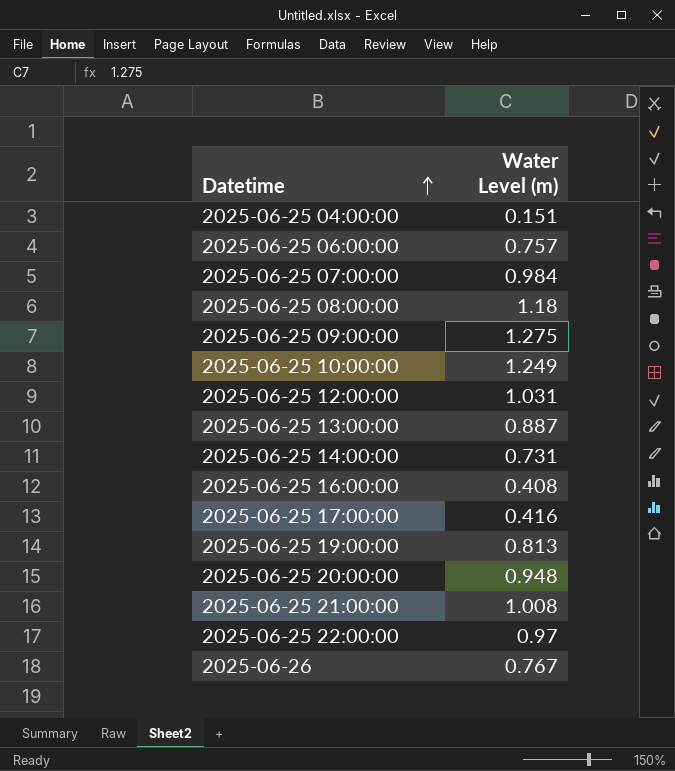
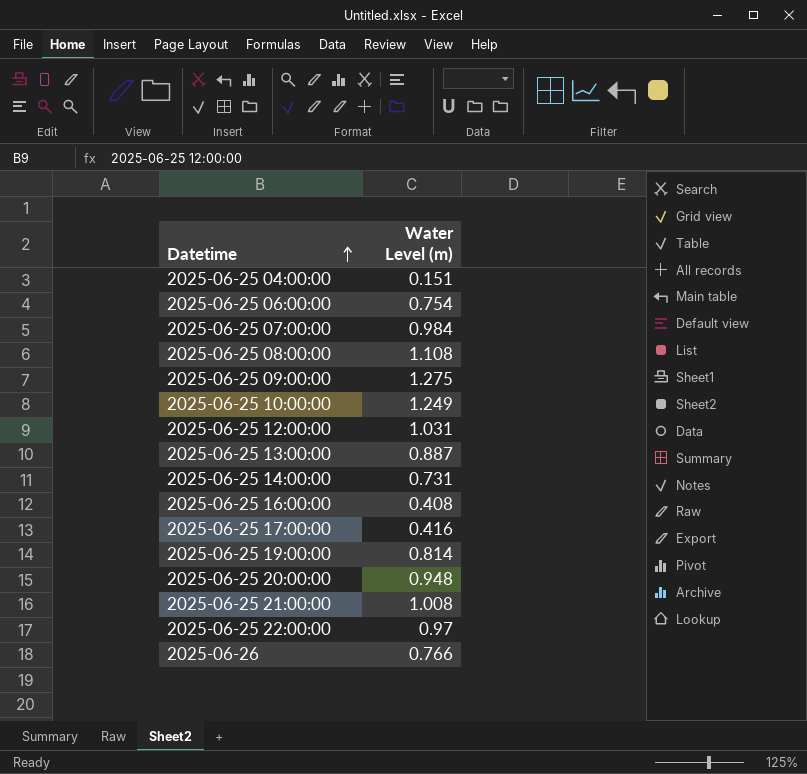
2025-06-25 06:00:00 | Water Level (m): 0.757 -> 0.754
2025-06-25 08:00:00 | Water Level (m): 1.18 -> 1.108
2025-06-25 19:00:00 | Water Level (m): 0.813 -> 0.814
2025-06-26 | Water Level (m): 0.767 -> 0.766

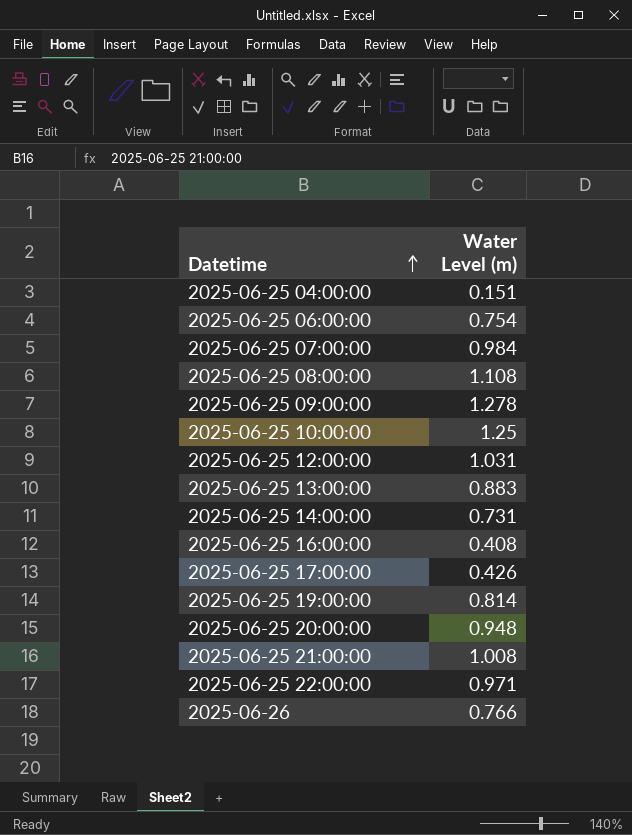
2025-06-25 09:00:00 | Water Level (m): 1.275 -> 1.278
2025-06-25 10:00:00 | Water Level (m): 1.249 -> 1.25
2025-06-25 13:00:00 | Water Level (m): 0.887 -> 0.883
2025-06-25 17:00:00 | Water Level (m): 0.416 -> 0.426
2025-06-25 22:00:00 | Water Level (m): 0.97 -> 0.971

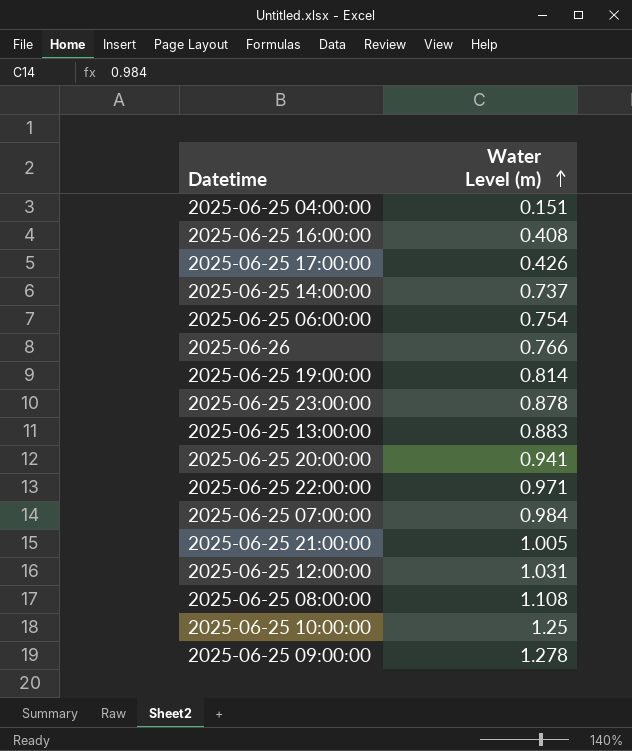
row order: Datetime ascending -> Water Level (m) ascending
2025-06-25 14:00:00 | Water Level (m): 0.731 -> 0.737
row 2025-06-25 23:00:00: none -> 0.878
2025-06-25 20:00:00 | Water Level (m): 0.948 -> 0.941
2025-06-25 21:00:00 | Water Level (m): 1.008 -> 1.005

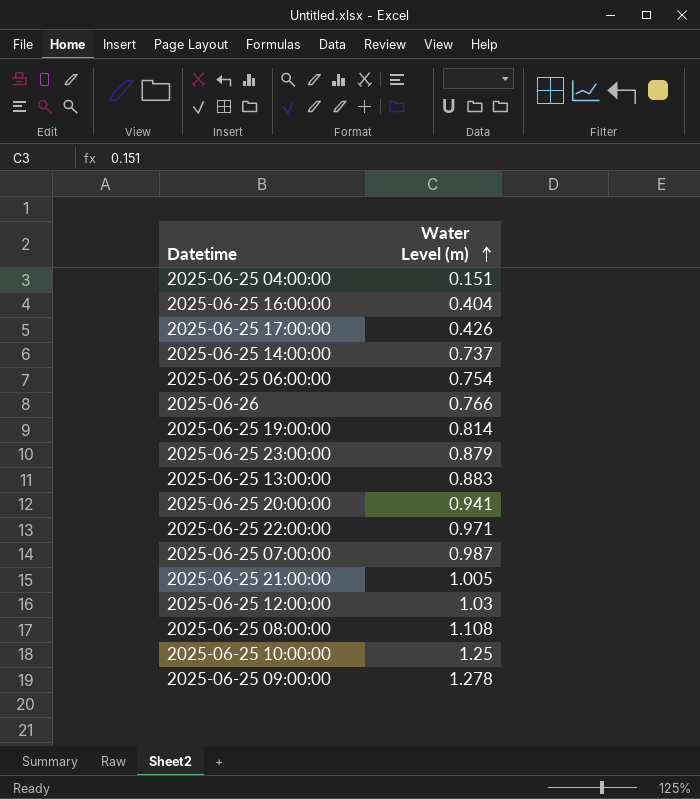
2025-06-25 16:00:00 | Water Level (m): 0.408 -> 0.404
2025-06-25 23:00:00 | Water Level (m): 0.878 -> 0.879
2025-06-25 07:00:00 | Water Level (m): 0.984 -> 0.987
2025-06-25 12:00:00 | Water Level (m): 1.031 -> 1.03

